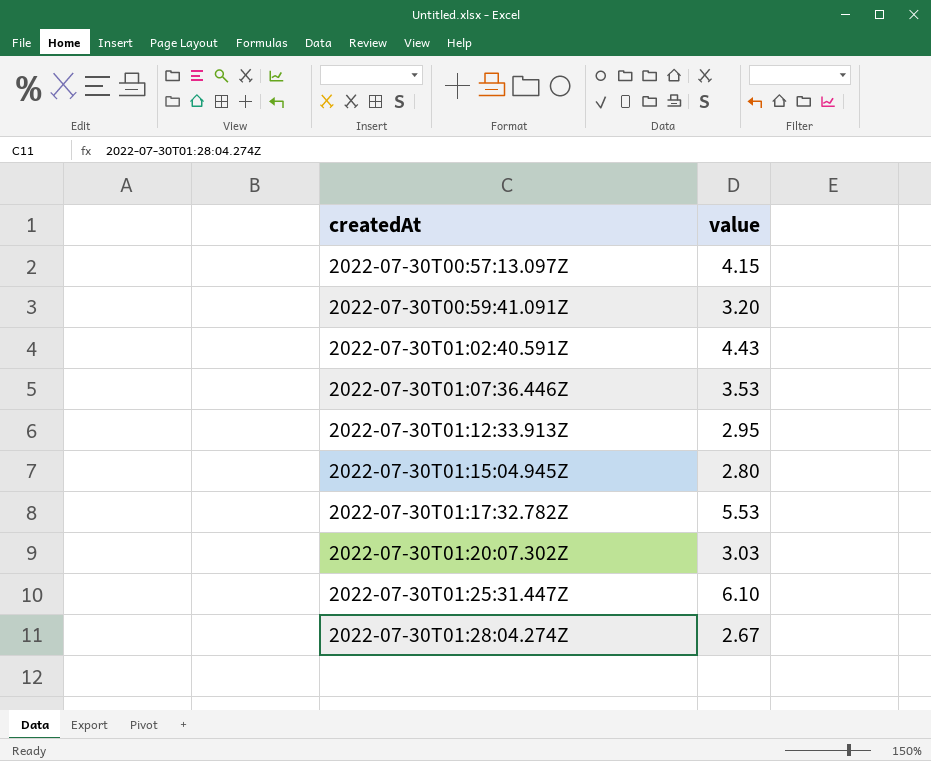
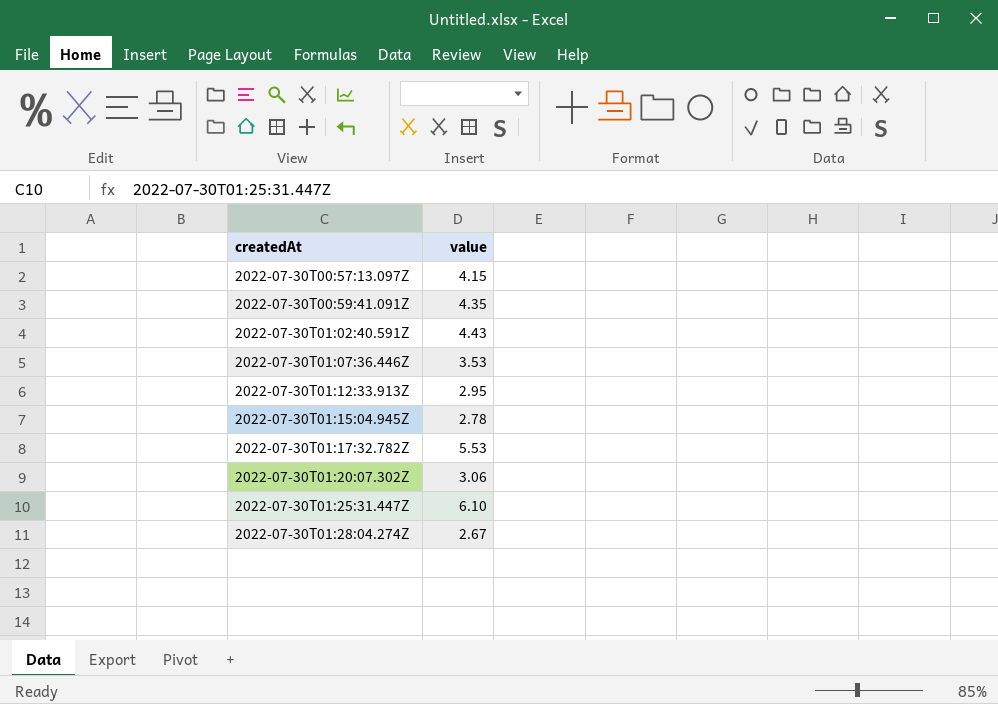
2022-07-30T00:59:41.091Z | value: 3.20 -> 4.35
2022-07-30T01:15:04.945Z | value: 2.80 -> 2.78
2022-07-30T01:20:07.302Z | value: 3.03 -> 3.06

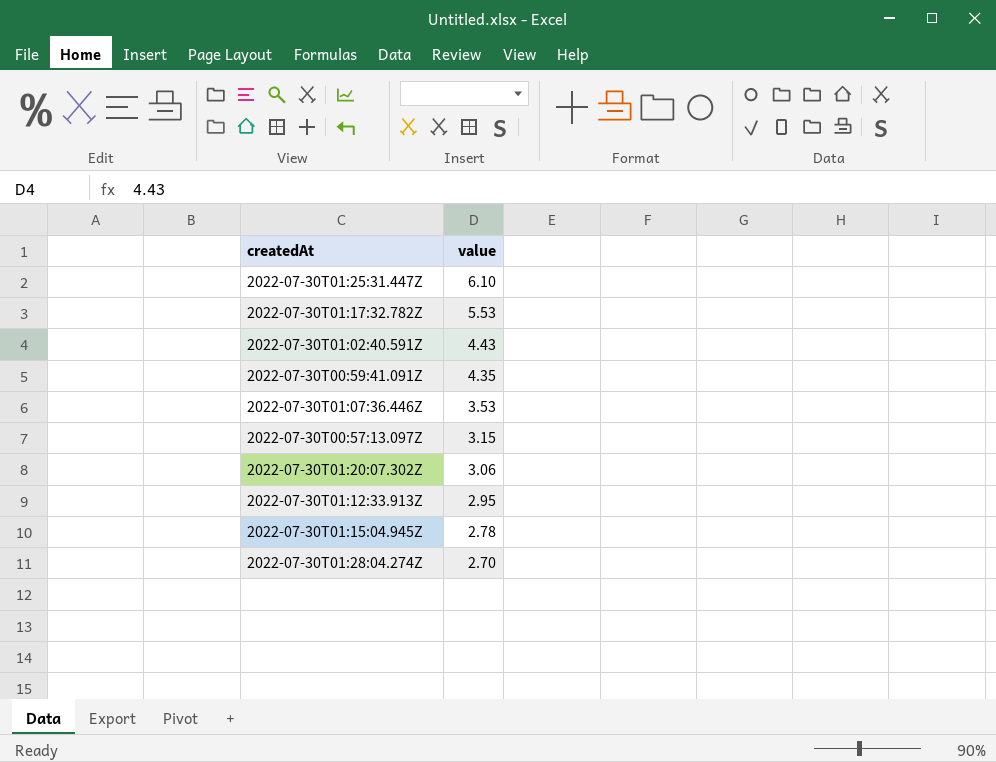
row order: createdAt ascending -> value descending
2022-07-30T00:57:13.097Z | value: 4.15 -> 3.15
2022-07-30T01:28:04.274Z | value: 2.67 -> 2.70

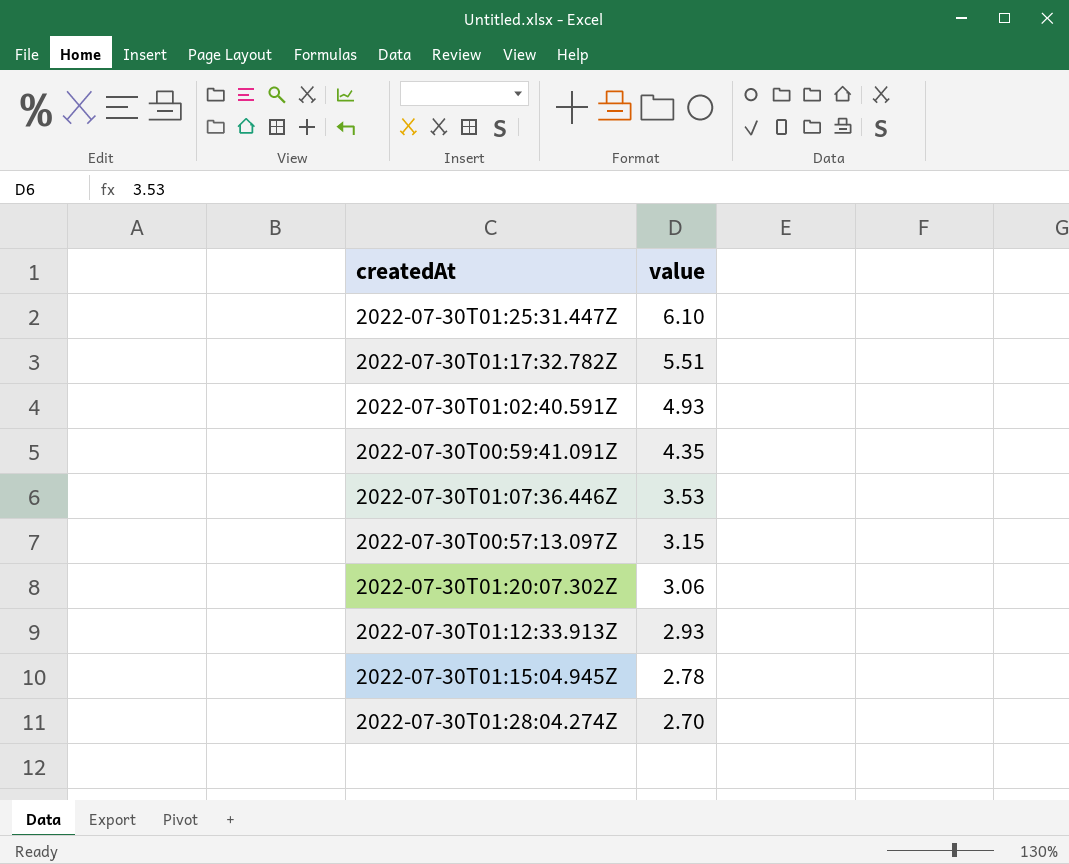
2022-07-30T01:17:32.782Z | value: 5.53 -> 5.51
2022-07-30T01:02:40.591Z | value: 4.43 -> 4.93
2022-07-30T01:12:33.913Z | value: 2.95 -> 2.93

